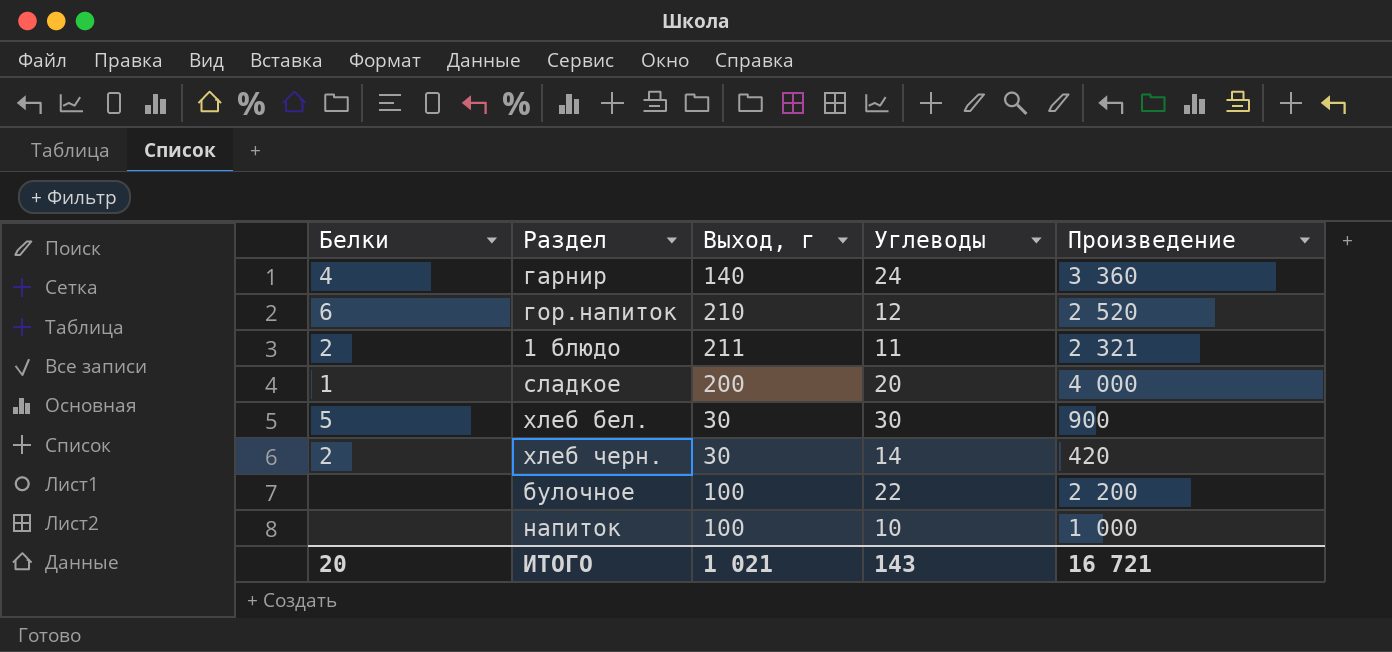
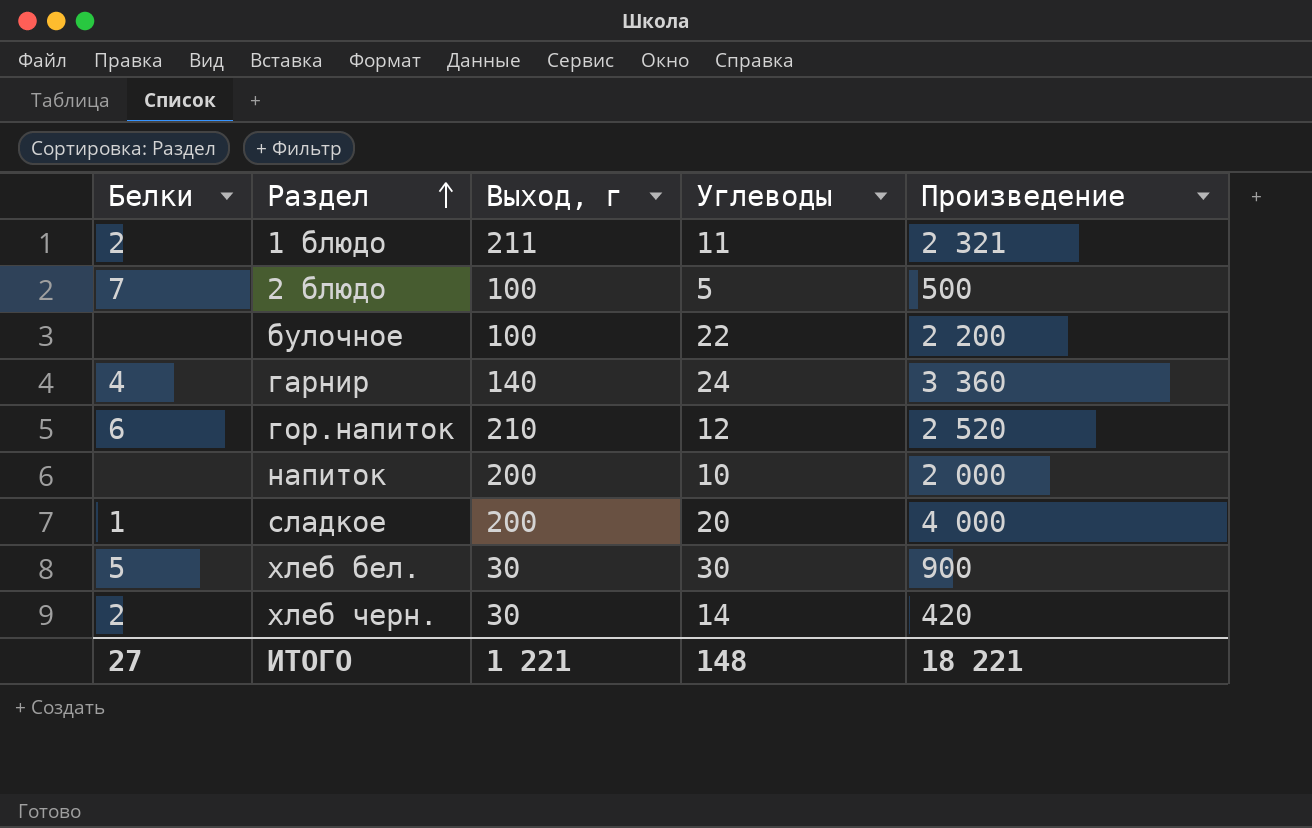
row order: none -> Раздел ascending
row 2 блюдо: none -> 7 | 100 | 5 | 500
напиток | Выход, г: 100 -> 200
напиток | Произведение: 1 000 -> 2 000
ИТОГО | Белки: 20 -> 27
ИТОГО | Выход, г: 1 021 -> 1 221
ИТОГО | Углеводы: 143 -> 148
ИТОГО | Произведение: 16 721 -> 18 221

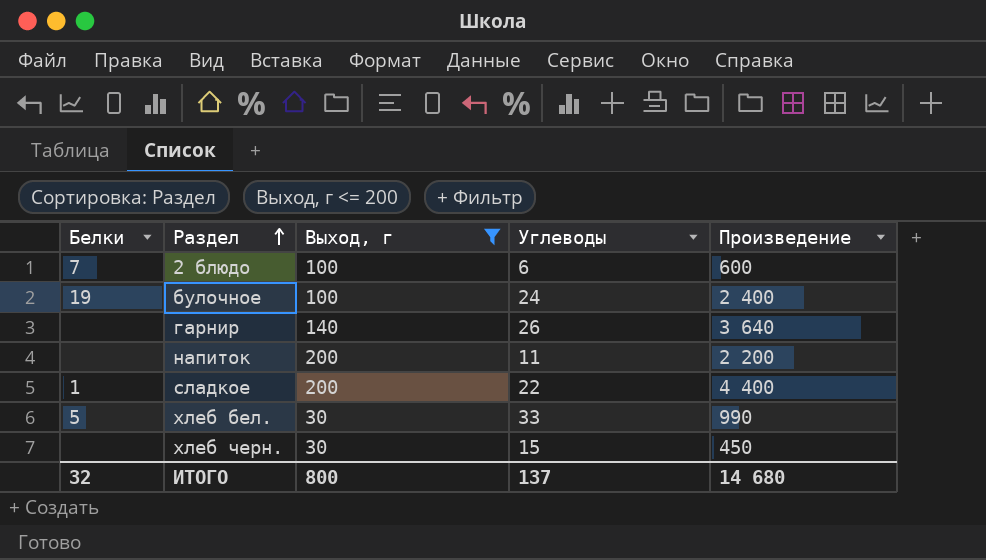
filter: none -> Выход, г <= 200
2 блюдо | Углеводы: 5 -> 6
2 блюдо | Произведение: 500 -> 600
булочное | Белки: none -> 19
булочное | Углеводы: 22 -> 24
булочное | Произведение: 2 200 -> 2 400
гарнир | Белки: 4 -> none
гарнир | Углеводы: 24 -> 26
гарнир | Произведение: 3 360 -> 3 640
напиток | Углеводы: 10 -> 11
напиток | Произведение: 2 000 -> 2 200
сладкое | Углеводы: 20 -> 22
сладкое | Произведение: 4 000 -> 4 400
хлеб бел. | Углеводы: 30 -> 33
хлеб бел. | Произведение: 900 -> 990
хлеб черн. | Белки: 2 -> none
хлеб черн. | Углеводы: 14 -> 15
хлеб черн. | Произведение: 420 -> 450
ИТОГО | Белки: 27 -> 32
ИТОГО | Выход, г: 1 221 -> 800
ИТОГО | Углеводы: 148 -> 137
ИТОГО | Произведение: 18 221 -> 14 680

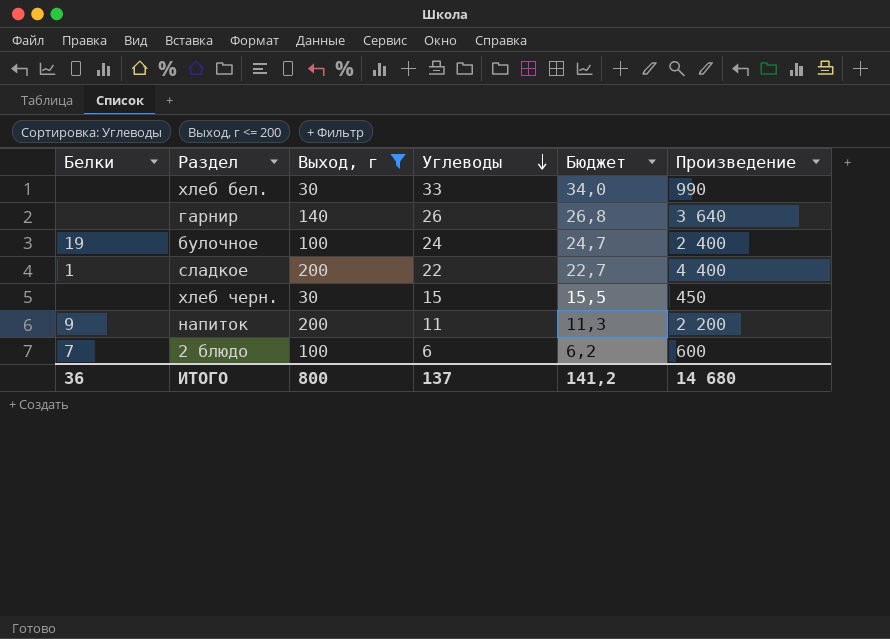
row order: Раздел ascending -> Углеводы descending
column Бюджет | formula: none -> [Углеводы] * 1,03
хлеб бел. | Белки: 5 -> none
напиток | Белки: none -> 9
ИТОГО | Белки: 32 -> 36

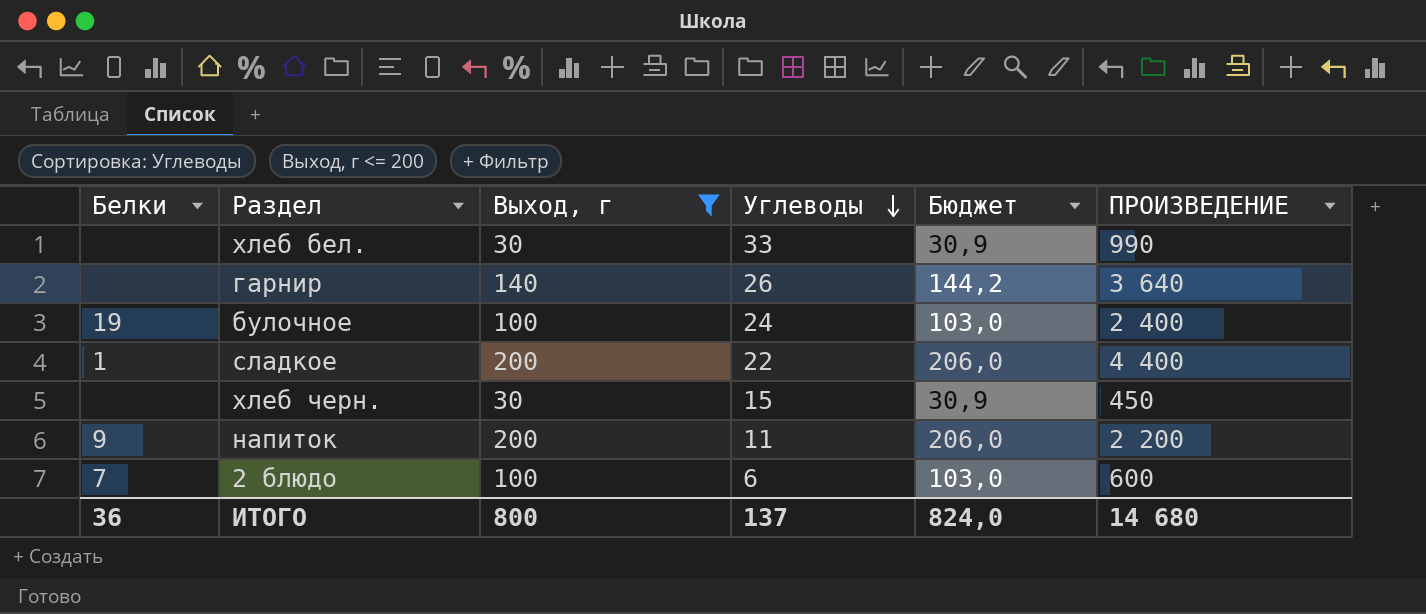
column Бюджет | formula: [Углеводы] * 1,03 -> [Выход, г] * 1,03
column name: Произведение -> ПРОИЗВЕДЕНИЕ
ИТОГО | Бюджет: 141,2 -> 824,0

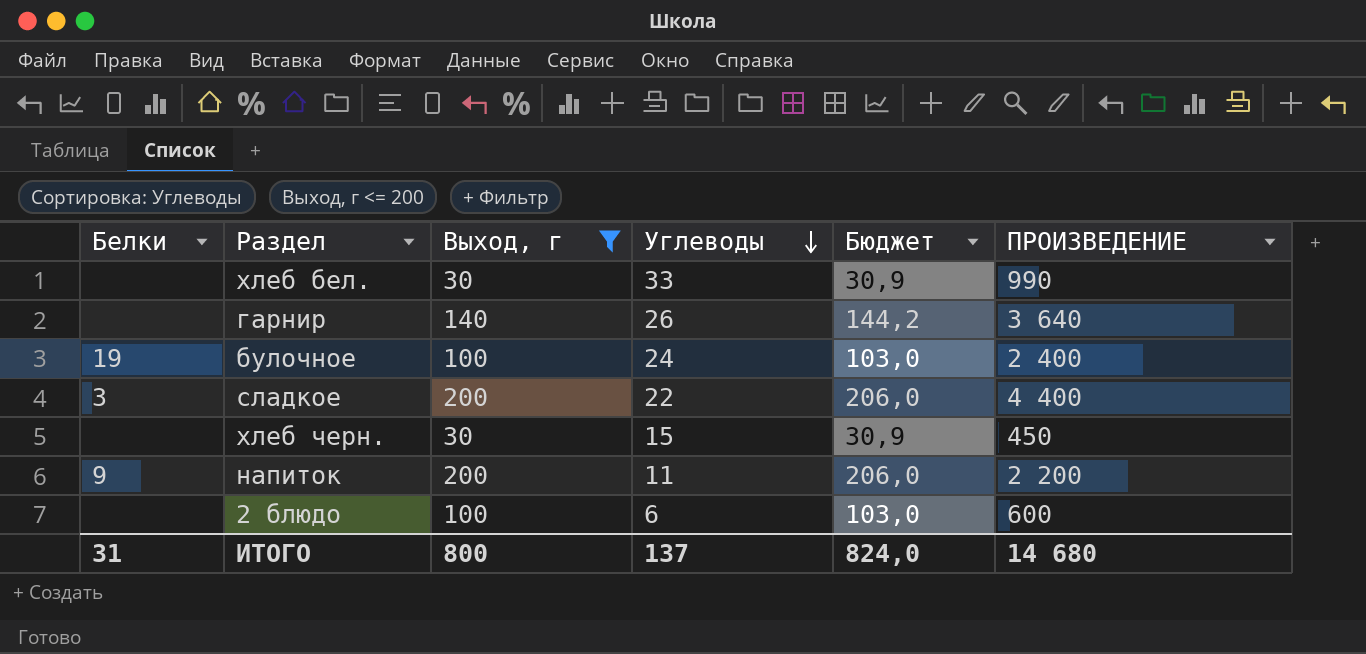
сладкое | Белки: 1 -> 3
2 блюдо | Белки: 7 -> none
ИТОГО | Белки: 36 -> 31

